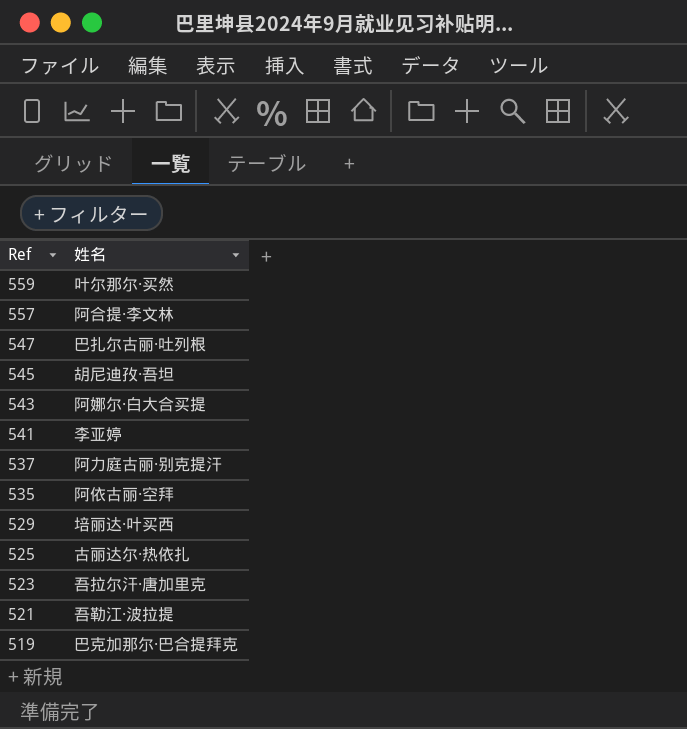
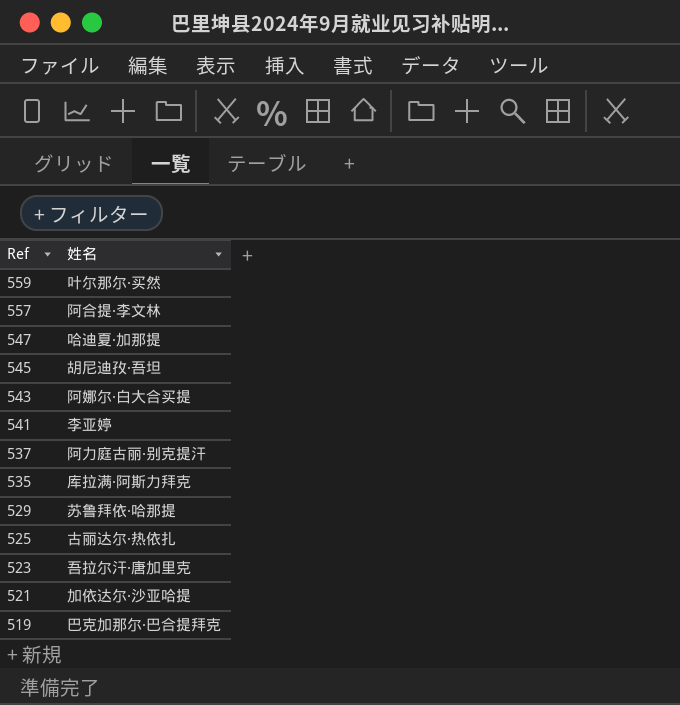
547 | 姓名: 巴扎尔古丽·吐列根 -> 哈迪夏·加那提
535 | 姓名: 阿依古丽·空拜 -> 库拉满·阿斯力拜克
529 | 姓名: 培丽达·叶买西 -> 苏鲁拜依·哈那提
521 | 姓名: 吾勒江·波拉提 -> 加依达尔·沙亚哈提

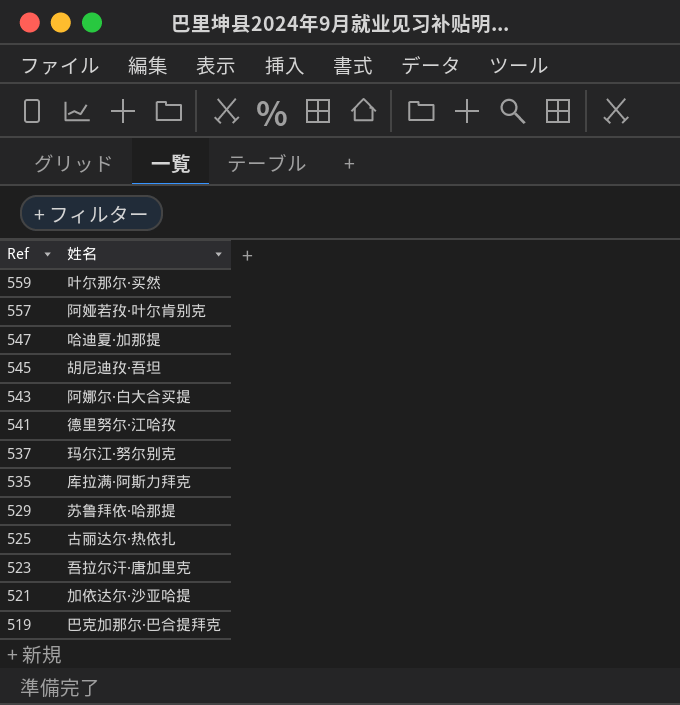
557 | 姓名: 阿合提·李文林 -> 阿娅若孜·叶尔肯别克
541 | 姓名: 李亚婷 -> 德里努尔·江哈孜
537 | 姓名: 阿力庭古丽·别克提汗 -> 玛尔江·努尔别克

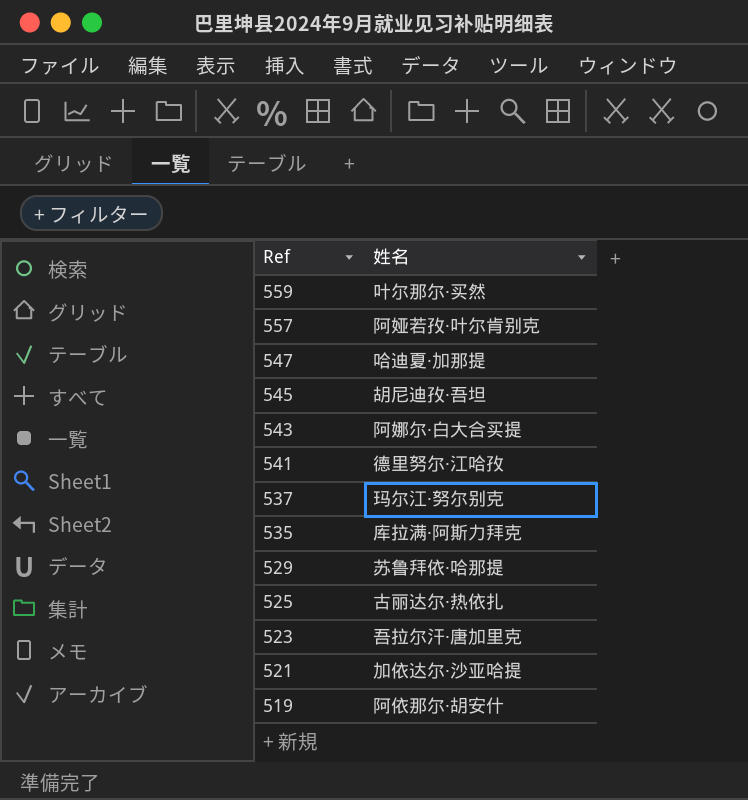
519 | 姓名: 巴克加那尔·巴合提拜克 -> 阿依那尔·胡安什

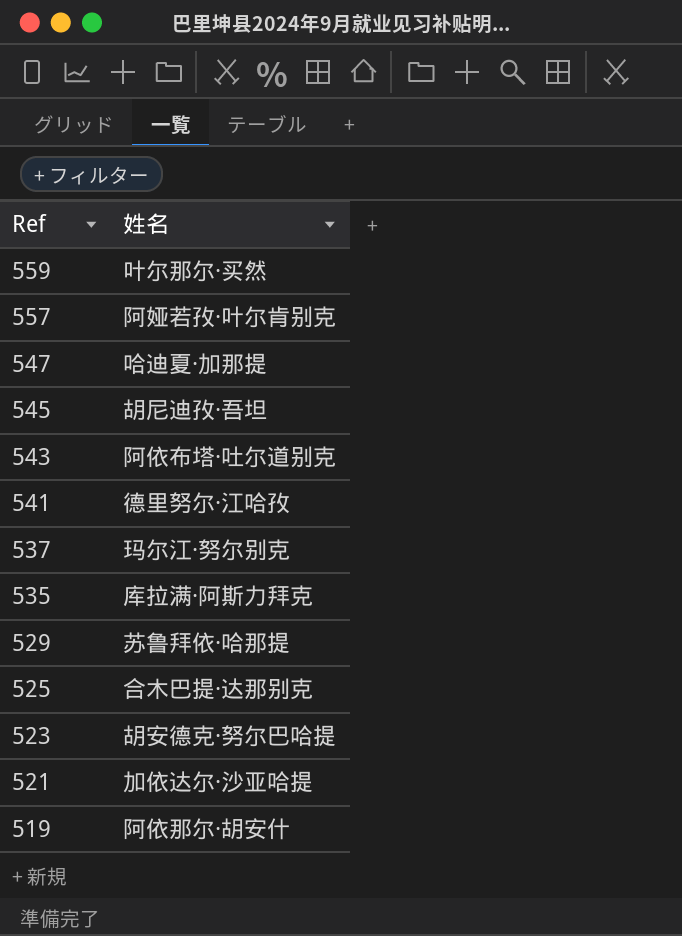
543 | 姓名: 阿娜尔·白大合买提 -> 阿依布塔·吐尔道别克
525 | 姓名: 古丽达尔·热依扎 -> 合木巴提·达那别克
523 | 姓名: 吾拉尔汗·唐加里克 -> 胡安德克·努尔巴哈提

